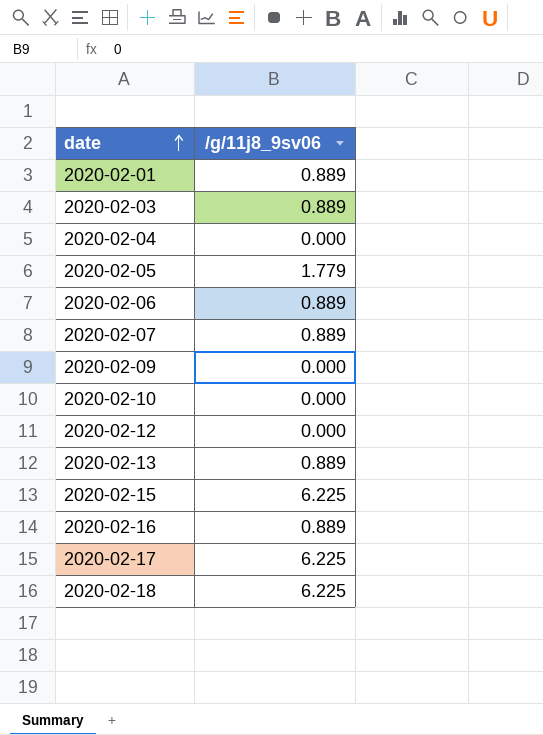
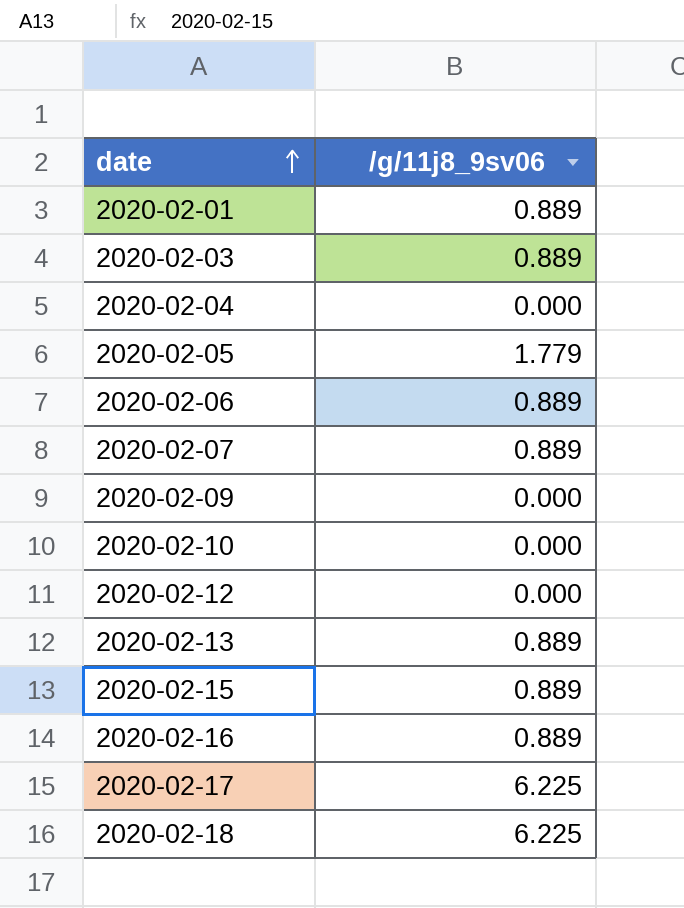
2020-02-15 | /g/11j8_9sv06: 6.225 -> 0.889

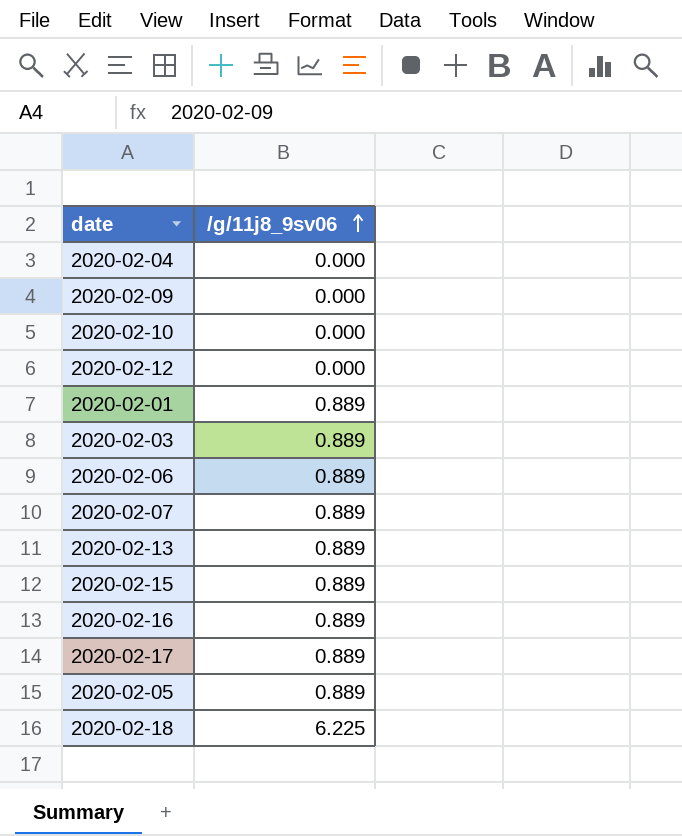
row order: date ascending -> /g/11j8_9sv06 ascending
2020-02-17 | /g/11j8_9sv06: 6.225 -> 0.889
2020-02-05 | /g/11j8_9sv06: 1.779 -> 0.889

